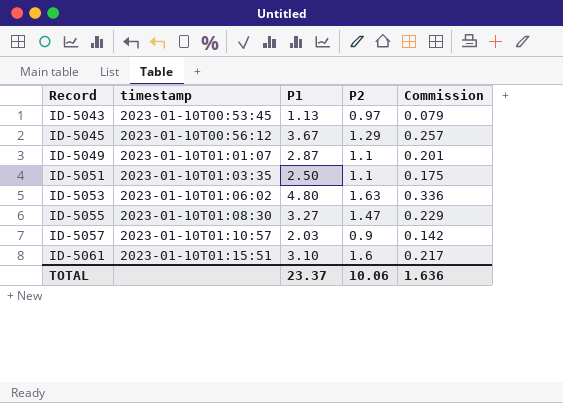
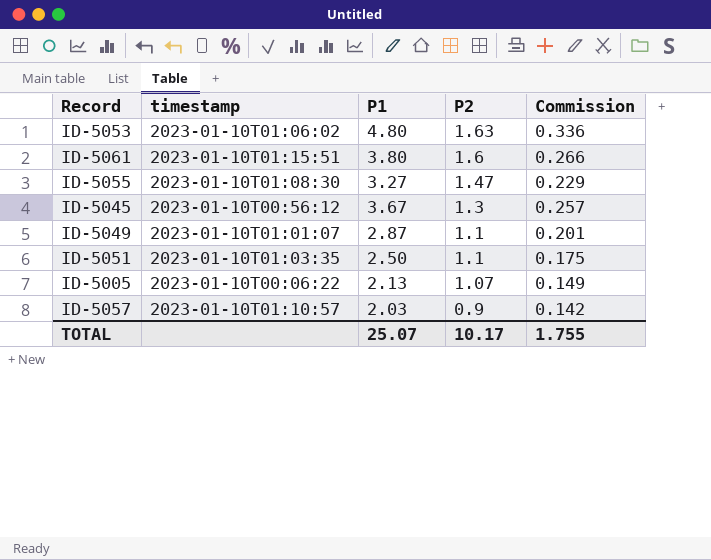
row order: Record ascending -> P2 descending
row ID-5043: 2023-01-10T00:53:45 | 1.13 | 0.97 | 0.079 -> none
ID-5061 | P1: 3.10 -> 3.80
ID-5061 | Commission: 0.217 -> 0.266
ID-5045 | P2: 1.29 -> 1.3
row ID-5005: none -> 2023-01-10T00:06:22 | 2.13 | 1.07 | 0.149
TOTAL | P1: 23.37 -> 25.07
TOTAL | P2: 10.06 -> 10.17
TOTAL | Commission: 1.636 -> 1.755

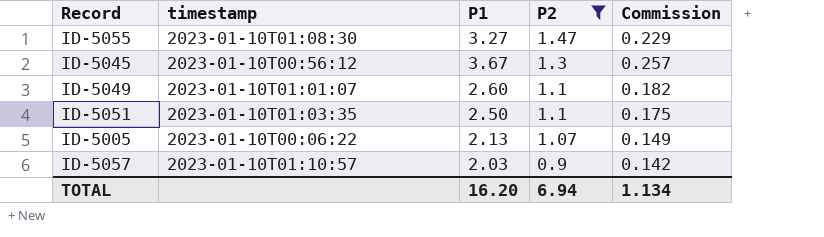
filter: none -> P2 <= 1.47
ID-5049 | P1: 2.87 -> 2.60
ID-5049 | Commission: 0.201 -> 0.182
TOTAL | P1: 25.07 -> 16.20
TOTAL | P2: 10.17 -> 6.94
TOTAL | Commission: 1.755 -> 1.134

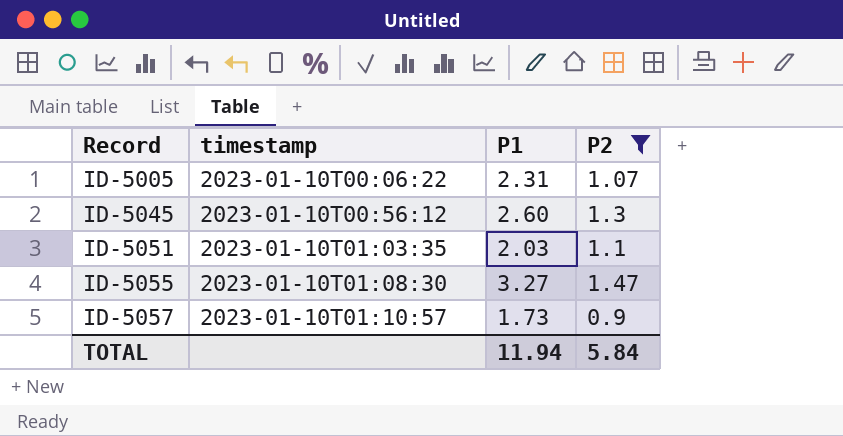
row order: P2 descending -> Record ascending
column Commission | formula: [P1] * 0.07 -> none
row ID-5049: 2023-01-10T01:01:07 | 2.60 | 1.1 | 0.182 -> none
ID-5005 | P1: 2.13 -> 2.31
ID-5045 | P1: 3.67 -> 2.60
ID-5051 | P1: 2.50 -> 2.03
ID-5057 | P1: 2.03 -> 1.73
TOTAL | P1: 16.20 -> 11.94
TOTAL | P2: 6.94 -> 5.84

